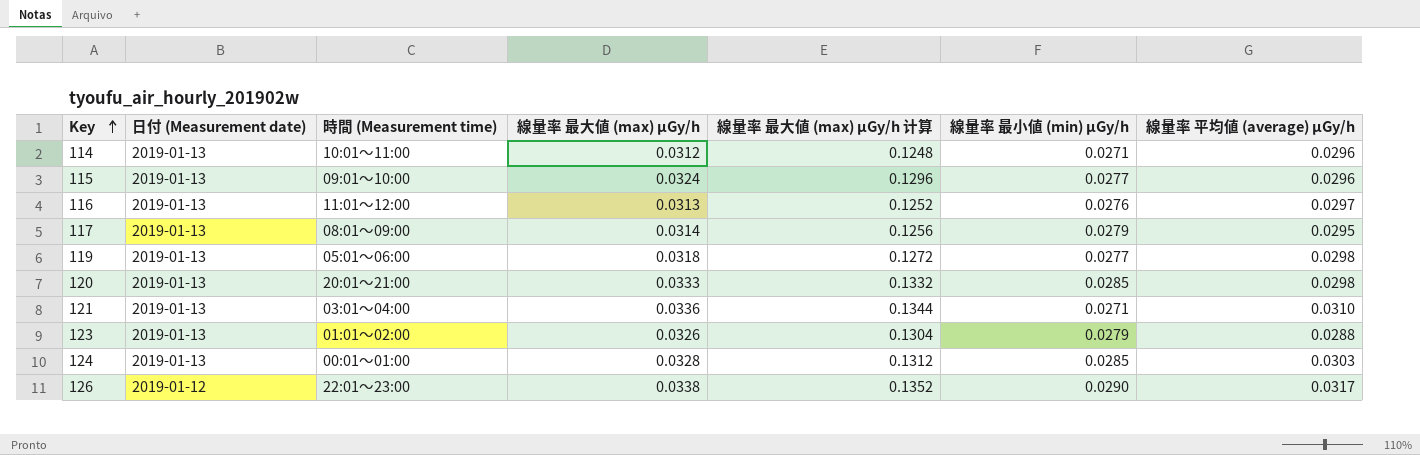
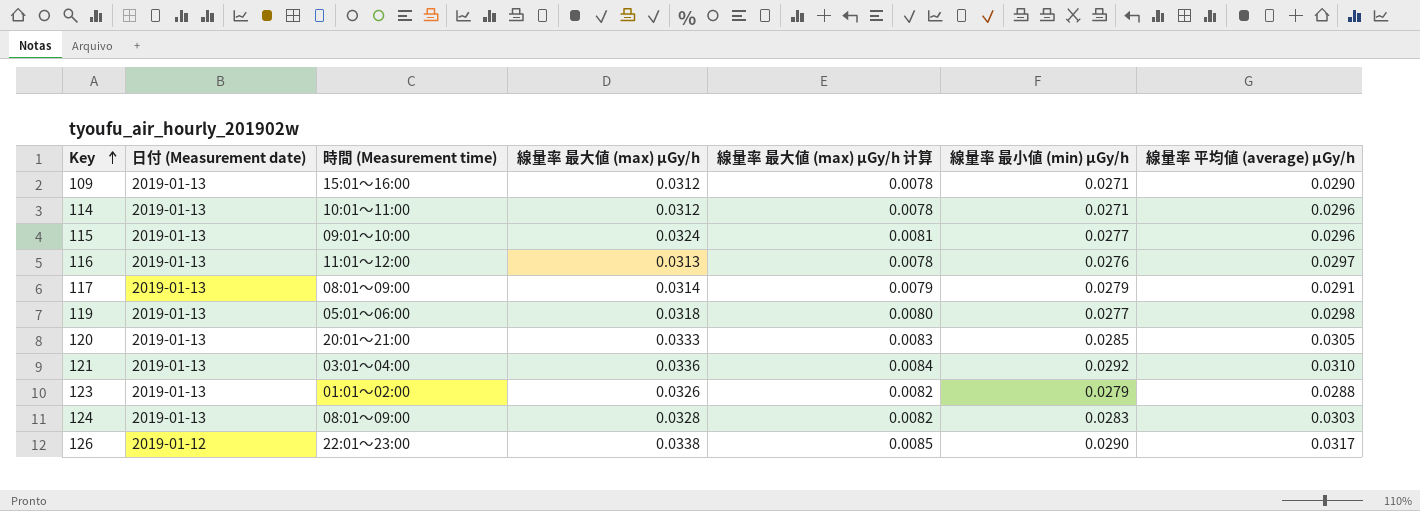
column 線量率 最大値 (max) μGy/h 计算 | formula: [線量率 最大値 (max) μGy/h] * 4 -> [線量率 最大値 (max) μGy/h] * 0.25
row 109: none -> 2019-01-13 | 15:01～16:00 | 0.0312 | 0.0078 | 0.0271 | 0.0290
117 | 線量率 平均値 (average) μGy/h: 0.0295 -> 0.0291
120 | 線量率 平均値 (average) μGy/h: 0.0298 -> 0.0305
121 | 線量率 最小値 (min) μGy/h: 0.0271 -> 0.0292
124 | 時間 (Measurement time): 00:01～01:00 -> 08:01～09:00
124 | 線量率 最小値 (min) μGy/h: 0.0285 -> 0.0283

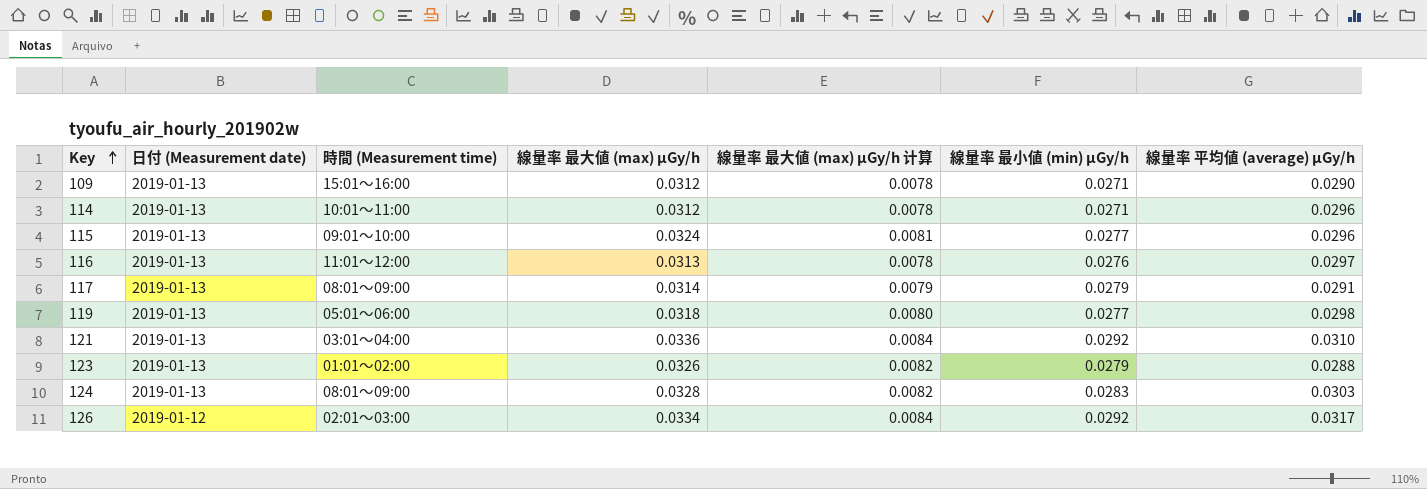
row 120: 2019-01-13 | 20:01～21:00 | 0.0333 | 0.0083 | 0.0285 | 0.0305 -> none
126 | 時間 (Measurement time): 22:01～23:00 -> 02:01～03:00
126 | 線量率 最大値 (max) μGy/h: 0.0338 -> 0.0334
126 | 線量率 最大値 (max) μGy/h 计算: 0.0085 -> 0.0084
126 | 線量率 最小値 (min) μGy/h: 0.0290 -> 0.0292

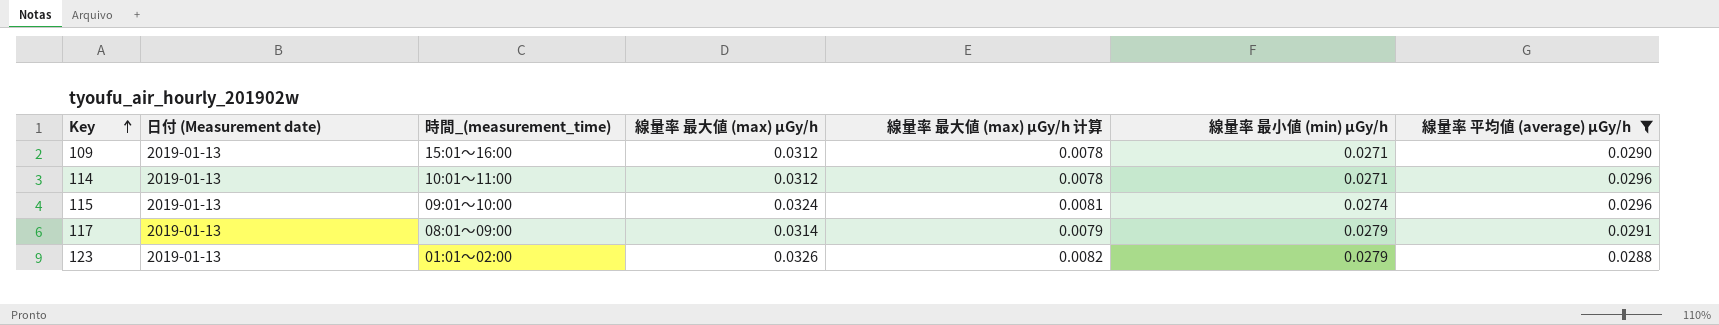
filter: none -> 線量率 平均値 (average) μGy/h <= 0.0296
column name: 時間 (Measurement time) -> 時間_(measurement_time)
115 | 線量率 最小値 (min) μGy/h: 0.0277 -> 0.0274

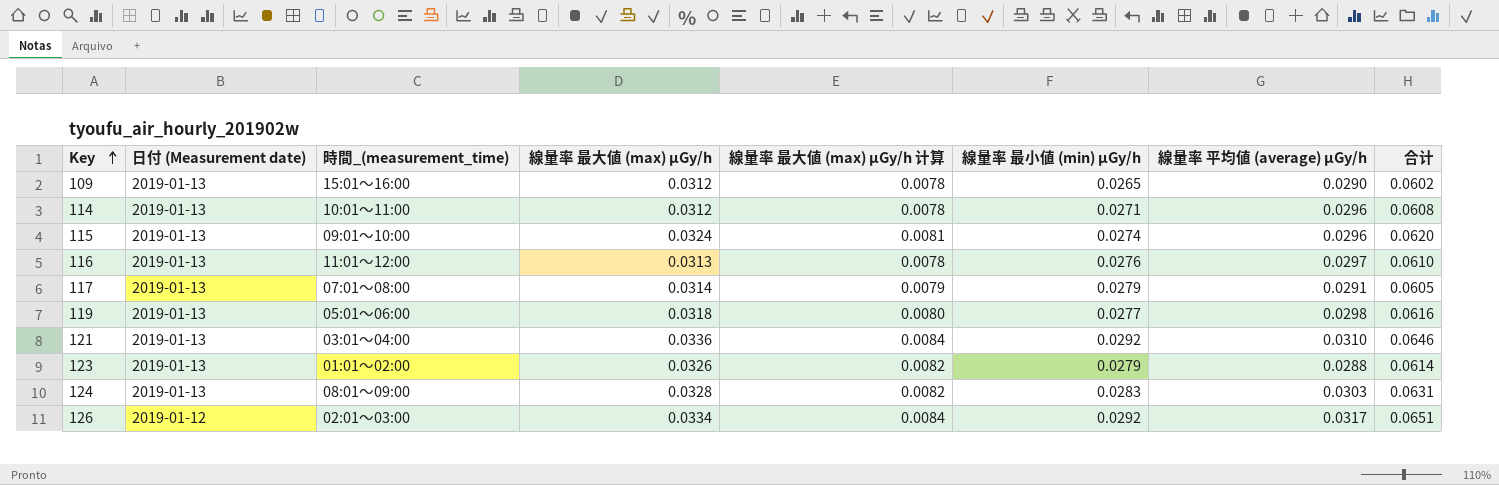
filter: 線量率 平均値 (average) μGy/h <= 0.0296 -> none
column 合计 | formula: none -> [線量率 最大値 (max) μGy/h] + [線量率 平均値 (average) μGy/h]
109 | 線量率 最小値 (min) μGy/h: 0.0271 -> 0.0265
117 | 時間_(measurement_time): 08:01～09:00 -> 07:01～08:00

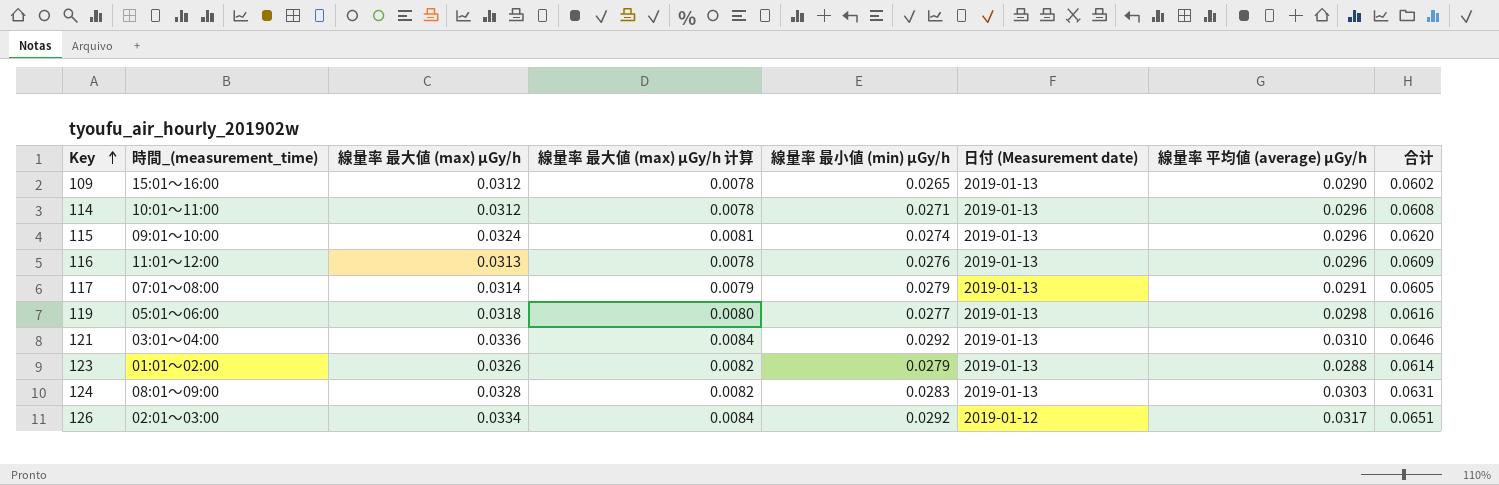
column 日付 (Measurement date) | position: 2 -> 6
116 | 線量率 平均値 (average) μGy/h: 0.0297 -> 0.0296
116 | 合计: 0.0610 -> 0.0609

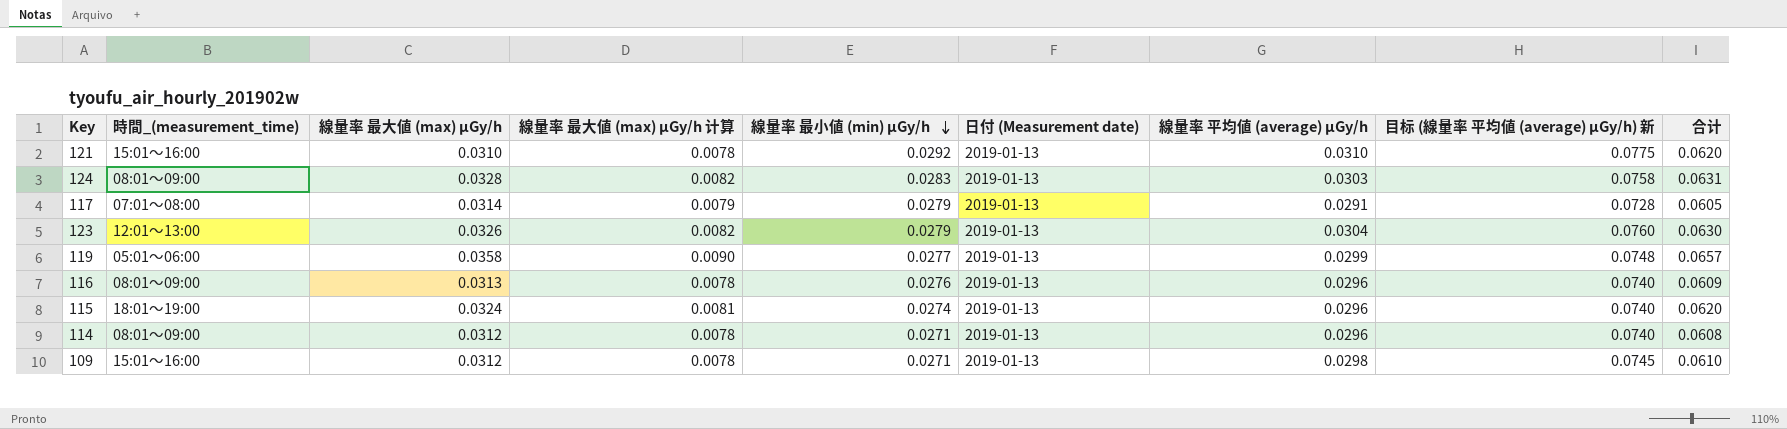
row order: Key ascending -> 線量率 最小値 (min) μGy/h descending
column 目标 (線量率 平均値 (average) μGy/h) 新 | formula: none -> [線量率 平均値 (average) μGy/h] * 2.5
row 126: 02:01～03:00 | 0.0334 | 0.0084 | 0.0292 | 2019-01-12 | 0.0317 | 0.0651 -> none
121 | 時間_(measurement_time): 03:01～04:00 -> 15:01～16:00
121 | 線量率 最大値 (max) μGy/h: 0.0336 -> 0.0310
121 | 線量率 最大値 (max) μGy/h 计算: 0.0084 -> 0.0078
121 | 合计: 0.0646 -> 0.0620
123 | 時間_(measurement_time): 01:01～02:00 -> 12:01～13:00
123 | 線量率 平均値 (average) μGy/h: 0.0288 -> 0.0304
123 | 合计: 0.0614 -> 0.0630
119 | 線量率 最大値 (max) μGy/h: 0.0318 -> 0.0358
119 | 線量率 最大値 (max) μGy/h 计算: 0.0080 -> 0.0090
119 | 線量率 平均値 (average) μGy/h: 0.0298 -> 0.0299
119 | 合计: 0.0616 -> 0.0657
116 | 時間_(measurement_time): 11:01～12:00 -> 08:01～09:00
115 | 時間_(measurement_time): 09:01～10:00 -> 18:01～19:00
114 | 時間_(measurement_time): 10:01～11:00 -> 08:01～09:00
109 | 線量率 最小値 (min) μGy/h: 0.0265 -> 0.0271
109 | 線量率 平均値 (average) μGy/h: 0.0290 -> 0.0298
109 | 合计: 0.0602 -> 0.0610

